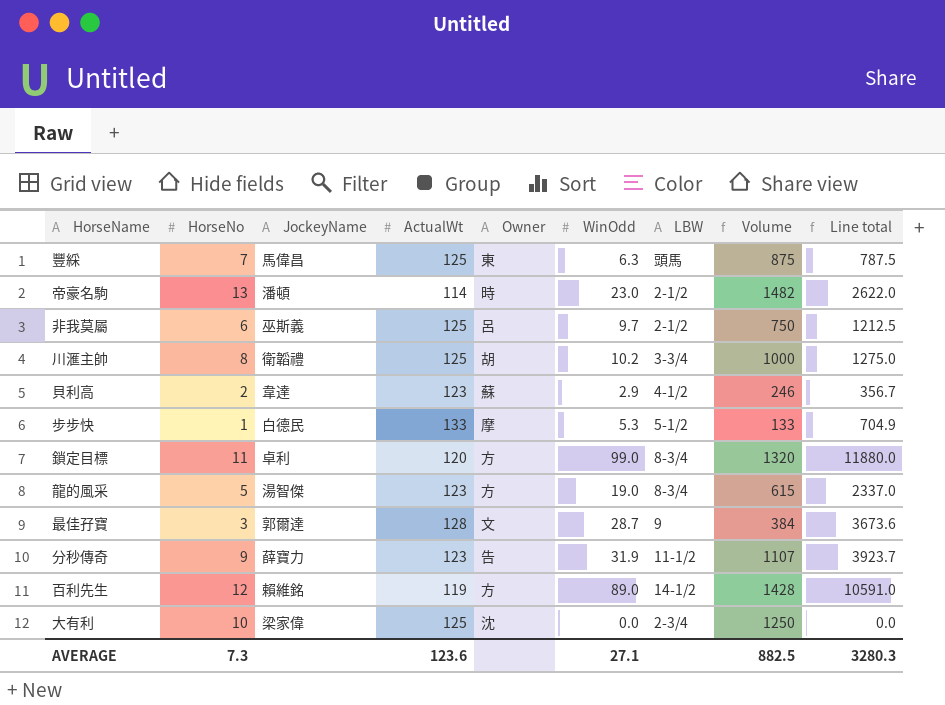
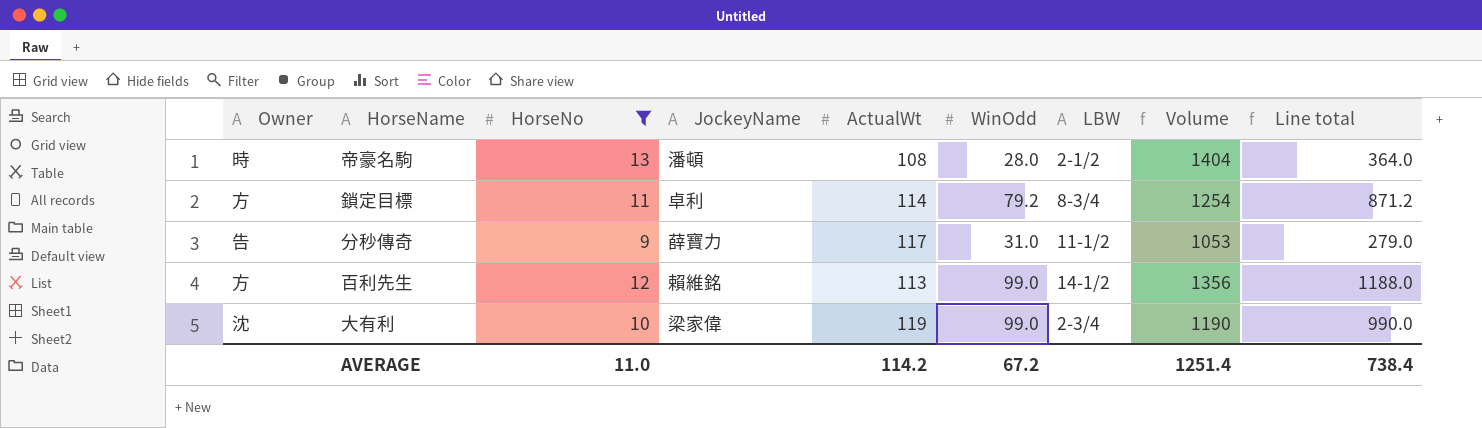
filter: none -> HorseNo >= 9
column Owner | position: 5 -> 1
column Line total | formula: [ActualWt] * [WinOdd] -> [HorseNo] * [WinOdd]
帝豪名駒 | ActualWt: 114 -> 108
帝豪名駒 | WinOdd: 23.0 -> 28.0
帝豪名駒 | Volume: 1482 -> 1404
鎖定目標 | ActualWt: 120 -> 114
鎖定目標 | WinOdd: 99.0 -> 79.2
鎖定目標 | Volume: 1320 -> 1254
分秒傳奇 | ActualWt: 123 -> 117
分秒傳奇 | WinOdd: 31.9 -> 31.0
分秒傳奇 | Volume: 1107 -> 1053
百利先生 | ActualWt: 119 -> 113
百利先生 | WinOdd: 89.0 -> 99.0
百利先生 | Volume: 1428 -> 1356
大有利 | ActualWt: 125 -> 119
大有利 | WinOdd: 0.0 -> 99.0
大有利 | Volume: 1250 -> 1190
AVERAGE | HorseNo: 7.3 -> 11.0
AVERAGE | ActualWt: 123.6 -> 114.2
AVERAGE | WinOdd: 27.1 -> 67.2
AVERAGE | Volume: 882.5 -> 1251.4
AVERAGE | Line total: 3280.3 -> 738.4

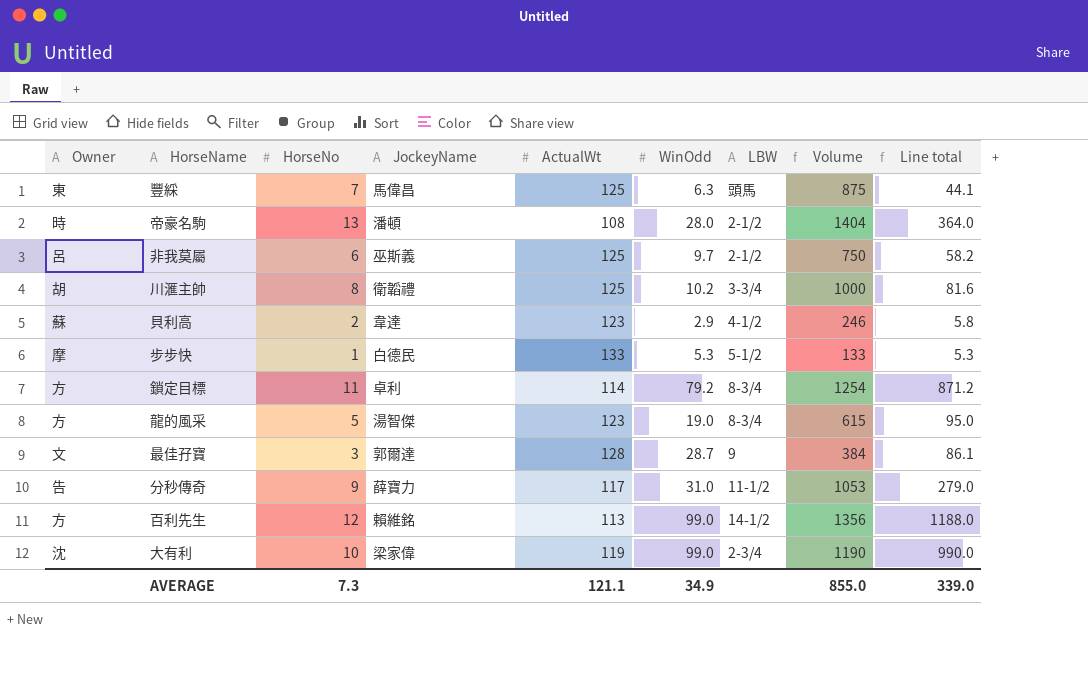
filter: HorseNo >= 9 -> none
AVERAGE | HorseNo: 11.0 -> 7.3
AVERAGE | ActualWt: 114.2 -> 121.1
AVERAGE | WinOdd: 67.2 -> 34.9
AVERAGE | Volume: 1251.4 -> 855.0
AVERAGE | Line total: 738.4 -> 339.0

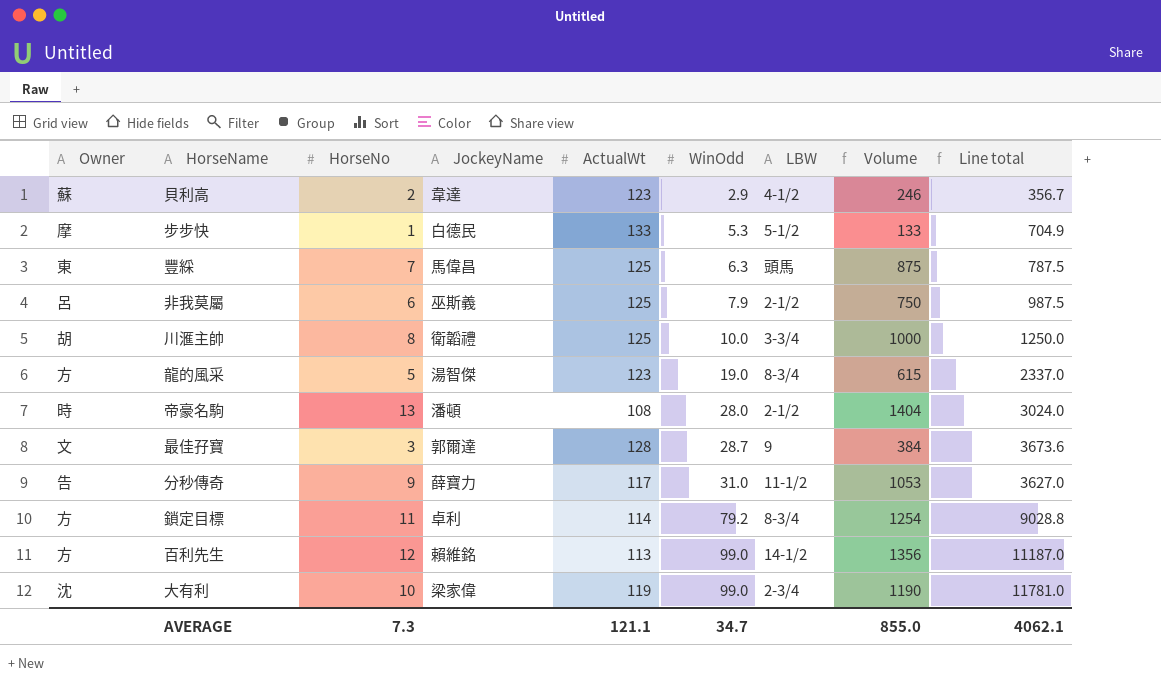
row order: none -> WinOdd ascending
column Line total | formula: [HorseNo] * [WinOdd] -> [ActualWt] * [WinOdd]
非我莫屬 | WinOdd: 9.7 -> 7.9
川滙主帥 | WinOdd: 10.2 -> 10.0
AVERAGE | WinOdd: 34.9 -> 34.7
AVERAGE | Line total: 339.0 -> 4062.1

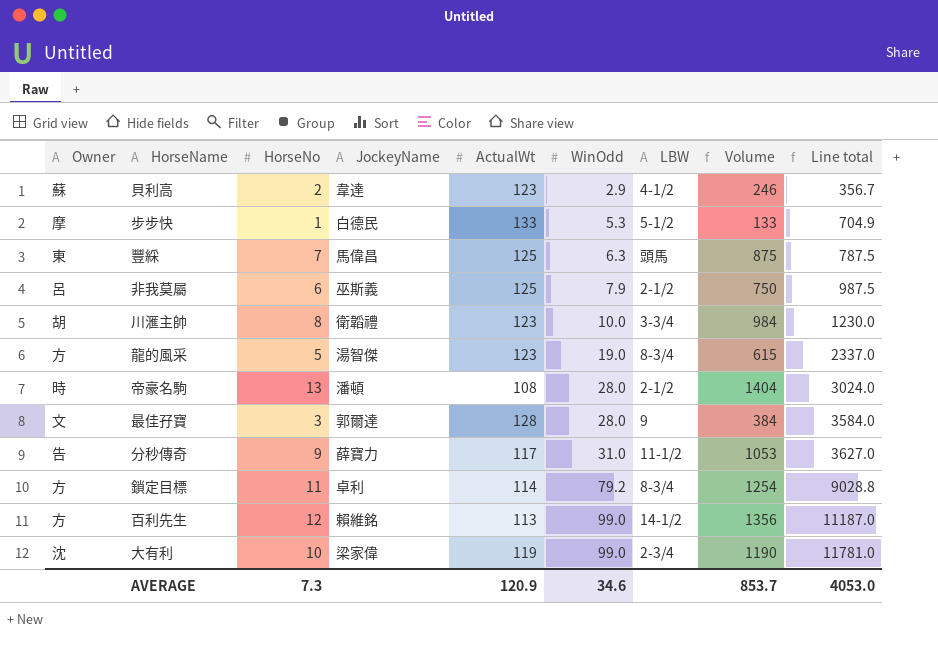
川滙主帥 | ActualWt: 125 -> 123
川滙主帥 | Volume: 1000 -> 984
川滙主帥 | Line total: 1250.0 -> 1230.0
最佳孖寶 | WinOdd: 28.7 -> 28.0
最佳孖寶 | Line total: 3673.6 -> 3584.0
AVERAGE | ActualWt: 121.1 -> 120.9
AVERAGE | WinOdd: 34.7 -> 34.6
AVERAGE | Volume: 855.0 -> 853.7
AVERAGE | Line total: 4062.1 -> 4053.0

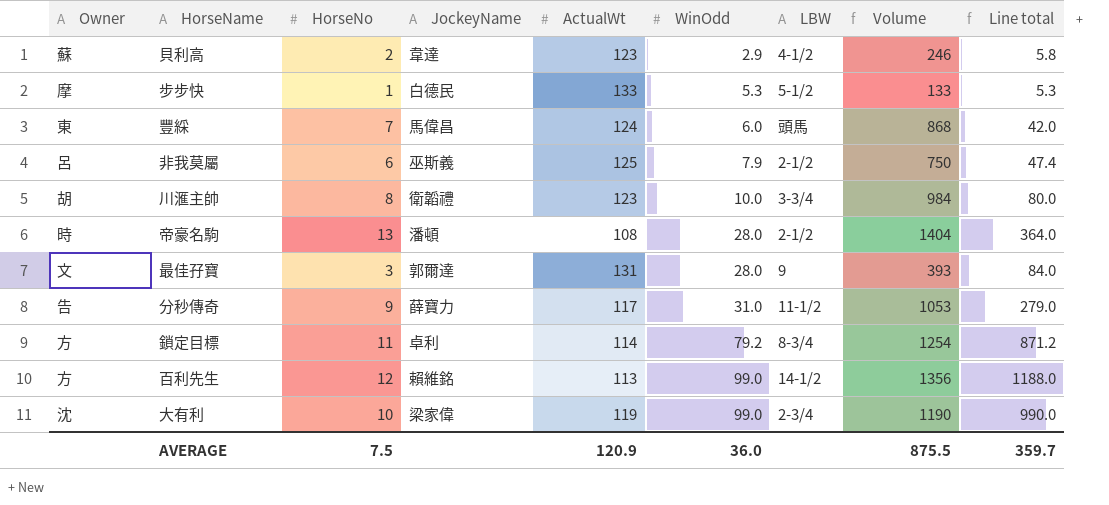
column Line total | formula: [ActualWt] * [WinOdd] -> [HorseNo] * [WinOdd]
row 龍的風采: 方 | 5 | 湯智傑 | 123 | 19.0 | 8-3/4 | 615 | 2337.0 -> none
豐綵 | ActualWt: 125 -> 124
豐綵 | WinOdd: 6.3 -> 6.0
豐綵 | Volume: 875 -> 868
最佳孖寶 | ActualWt: 128 -> 131
最佳孖寶 | Volume: 384 -> 393
AVERAGE | HorseNo: 7.3 -> 7.5
AVERAGE | WinOdd: 34.6 -> 36.0
AVERAGE | Volume: 853.7 -> 875.5
AVERAGE | Line total: 4053.0 -> 359.7

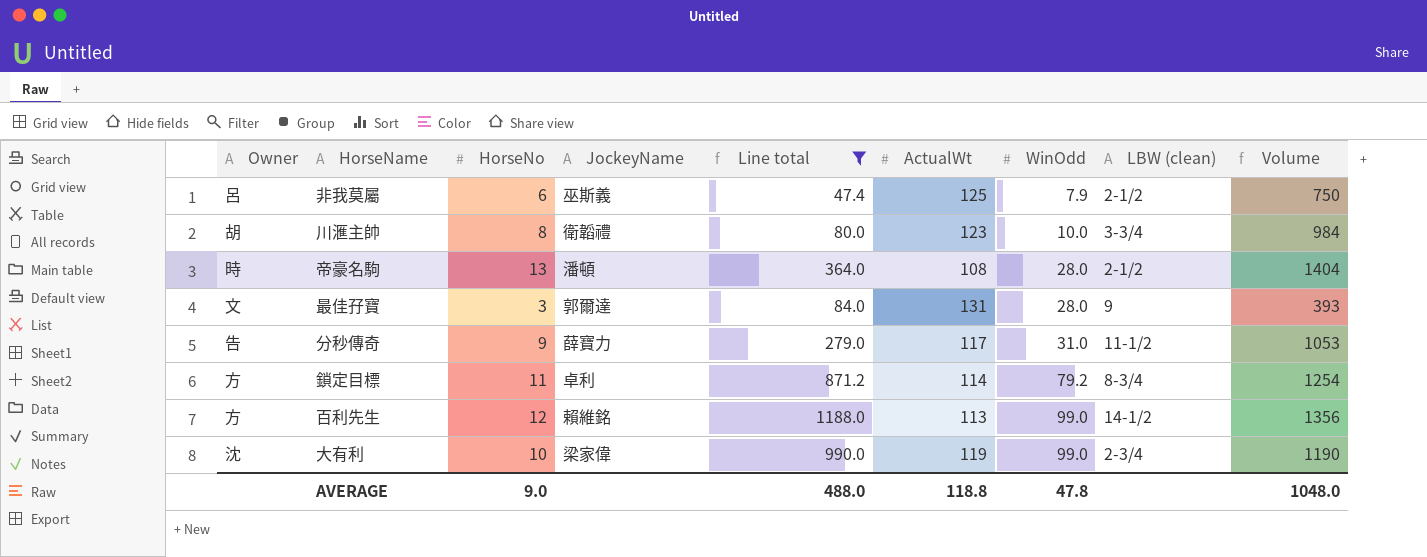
filter: none -> Line total >= 47.4
column Line total | position: 9 -> 5
column name: LBW -> LBW (clean)
AVERAGE | HorseNo: 7.5 -> 9.0
AVERAGE | Line total: 359.7 -> 488.0
AVERAGE | ActualWt: 120.9 -> 118.8
AVERAGE | WinOdd: 36.0 -> 47.8
AVERAGE | Volume: 875.5 -> 1048.0

